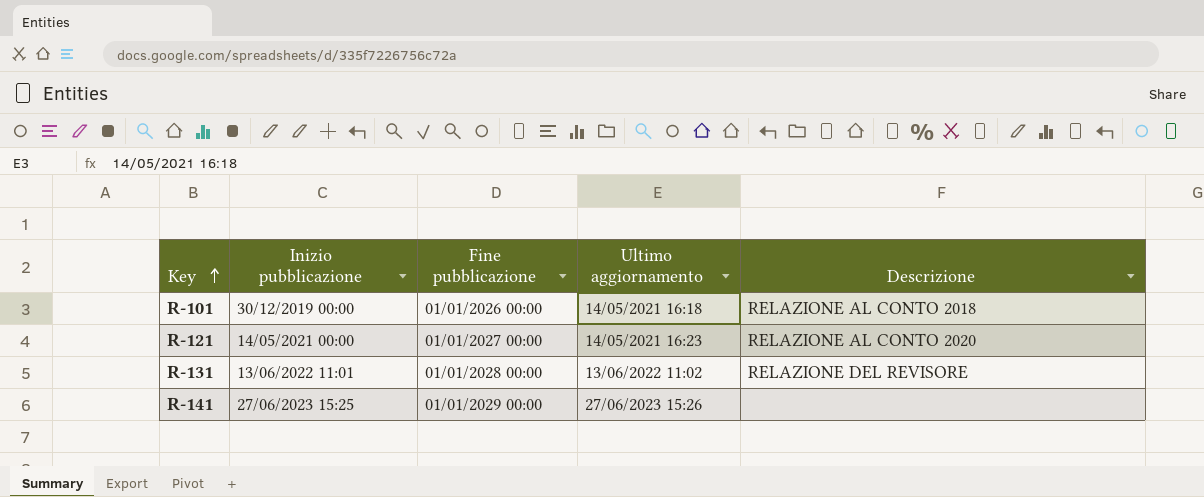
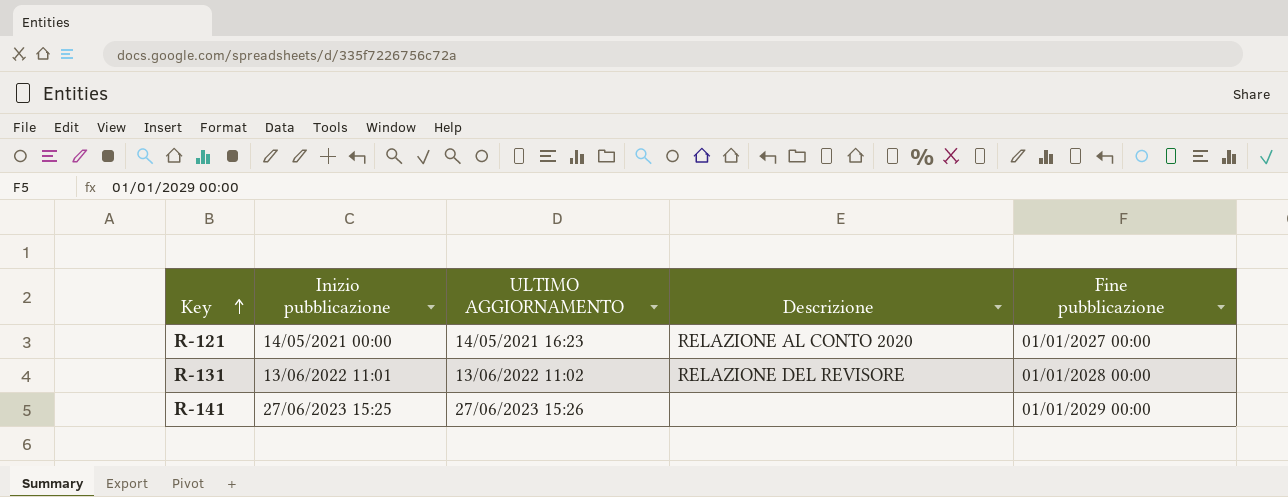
column name: Ultimo aggiornamento -> ULTIMO AGGIORNAMENTO
column Fine pubblicazione | position: 3 -> 5
row R-101: 30/12/2019 00:00 | 01/01/2026 00:00 | 14/05/2021 16:18 | RELAZIONE AL CONTO 2018 -> none

